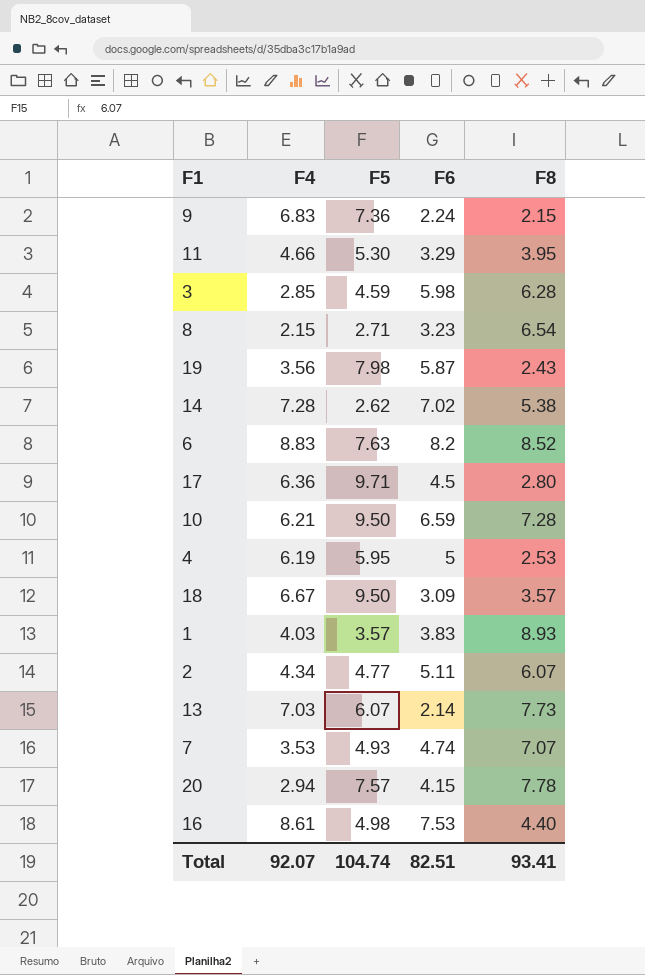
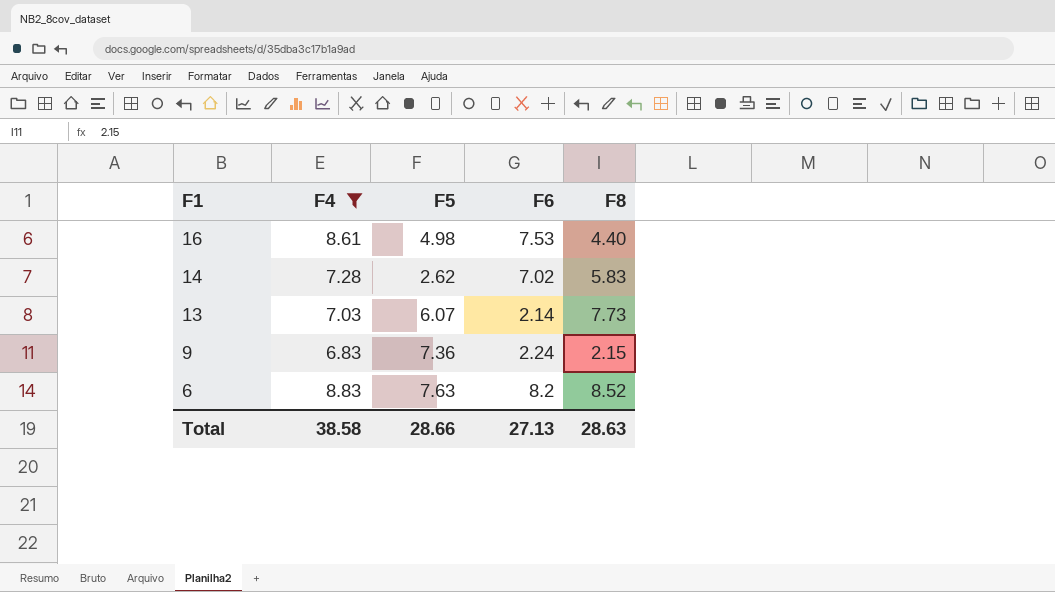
filter: none -> F4 >= 6.83
row order: none -> F1 descending
14 | F8: 5.38 -> 5.83
Total | F4: 92.07 -> 38.58
Total | F5: 104.74 -> 28.66
Total | F6: 82.51 -> 27.13
Total | F8: 93.41 -> 28.63

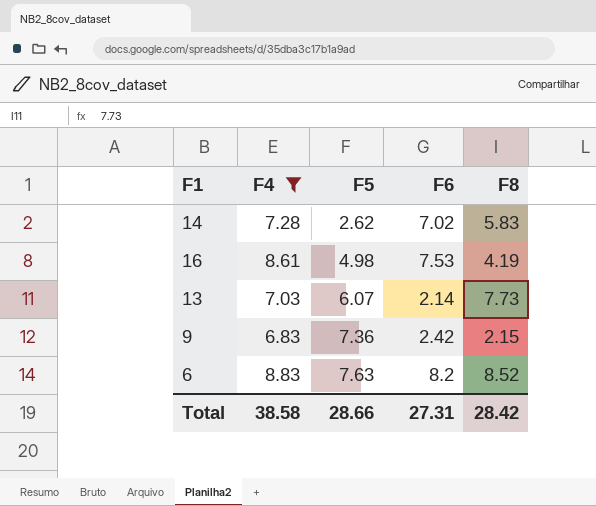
row order: F1 descending -> F5 ascending
16 | F8: 4.40 -> 4.19
9 | F6: 2.24 -> 2.42
Total | F6: 27.13 -> 27.31
Total | F8: 28.63 -> 28.42

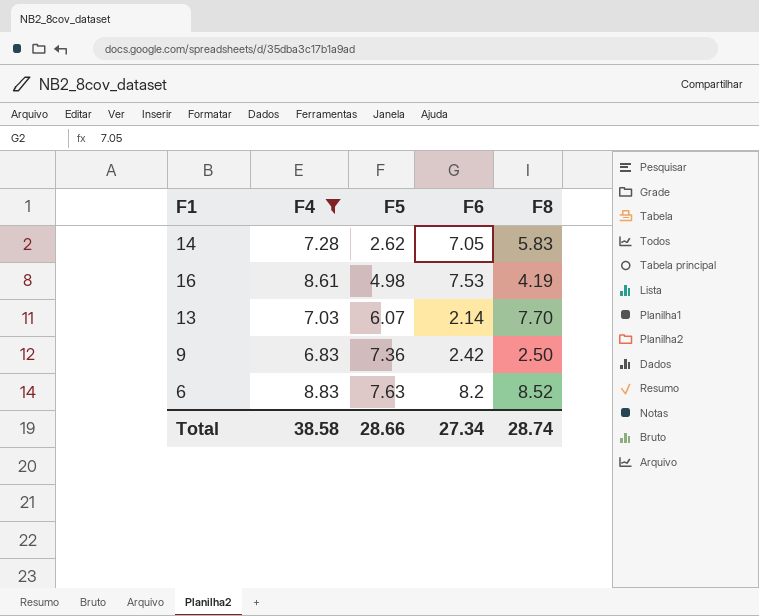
14 | F6: 7.02 -> 7.05
13 | F8: 7.73 -> 7.70
9 | F8: 2.15 -> 2.50
Total | F6: 27.31 -> 27.34
Total | F8: 28.42 -> 28.74

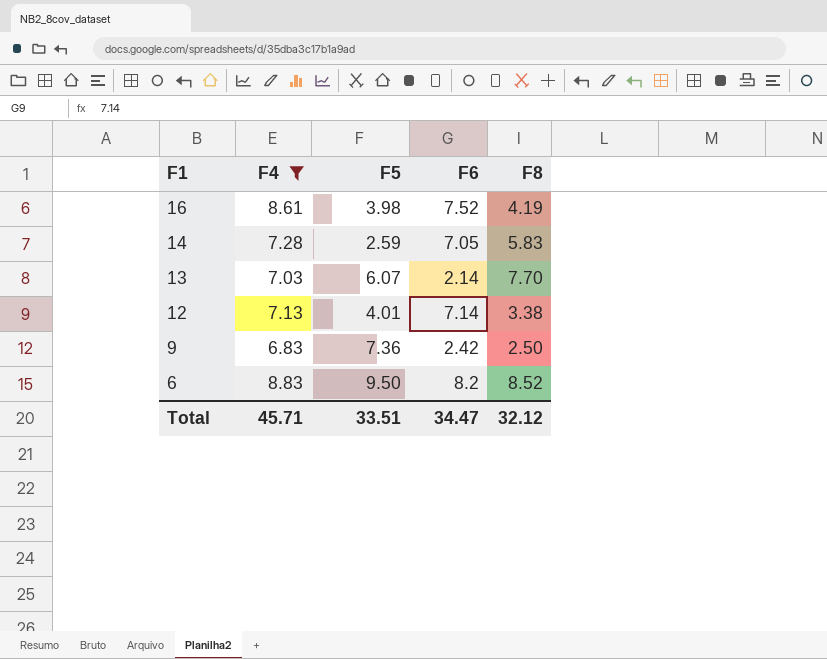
row order: F5 ascending -> F1 descending
16 | F5: 4.98 -> 3.98
16 | F6: 7.53 -> 7.52
14 | F5: 2.62 -> 2.59
row 12: none -> 7.13 | 4.01 | 7.14 | 3.38
6 | F5: 7.63 -> 9.50
Total | F4: 38.58 -> 45.71
Total | F5: 28.66 -> 33.51
Total | F6: 27.34 -> 34.47
Total | F8: 28.74 -> 32.12

